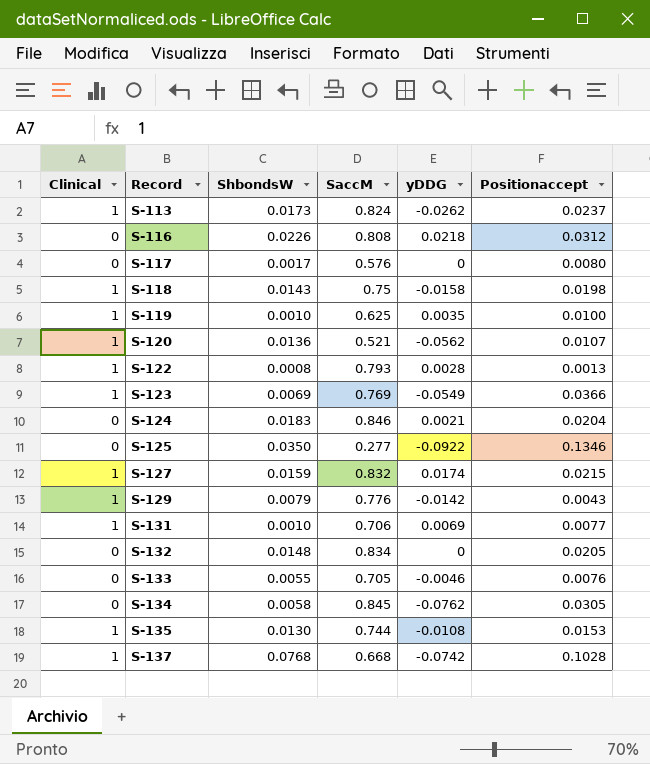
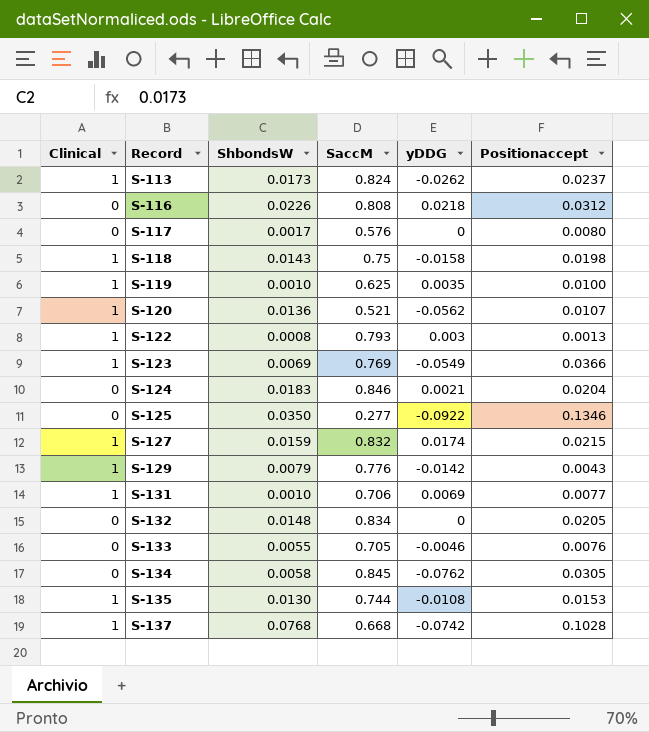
S-122 | yDDG: 0.0028 -> 0.003

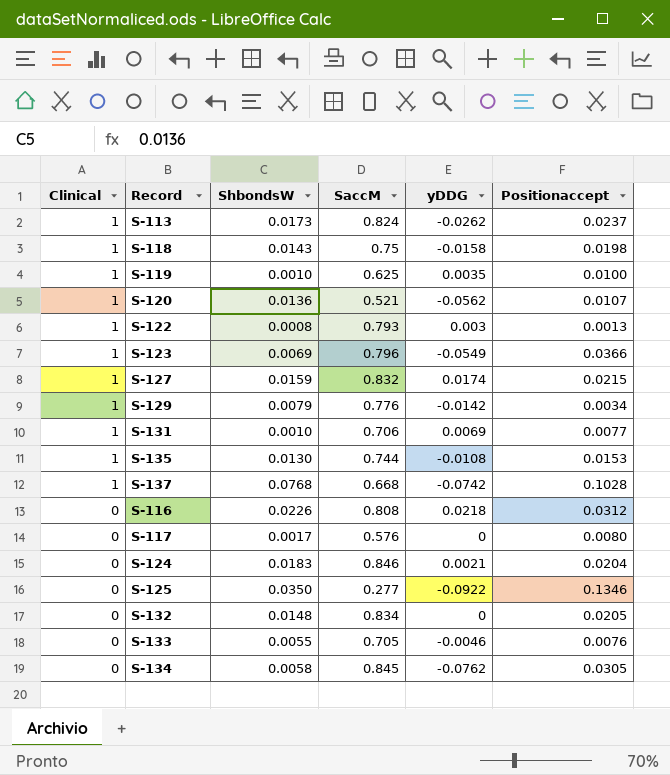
row order: Record ascending -> Clinical descending
S-123 | SaccM: 0.769 -> 0.796
S-129 | Positionaccept: 0.0043 -> 0.0034

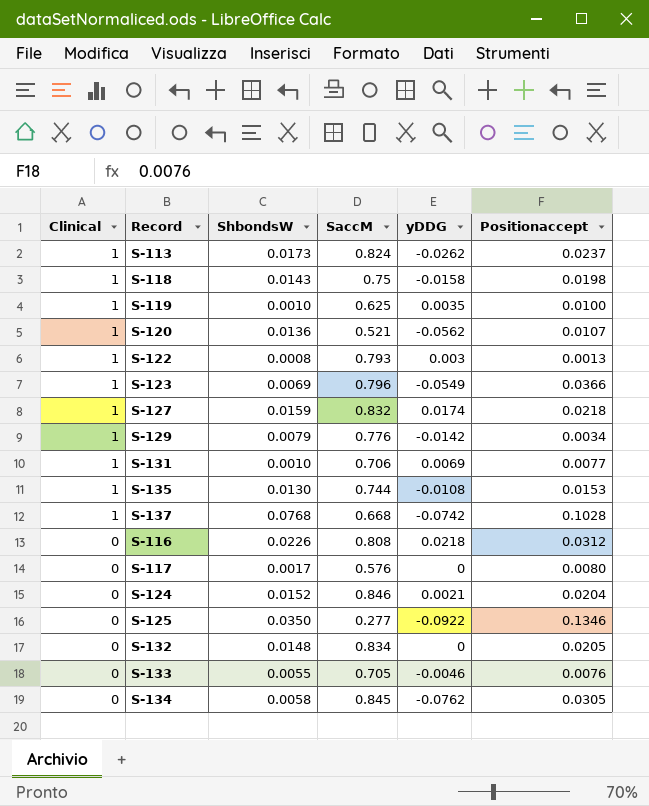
S-127 | Positionaccept: 0.0215 -> 0.0218
S-124 | ShbondsW: 0.0183 -> 0.0152

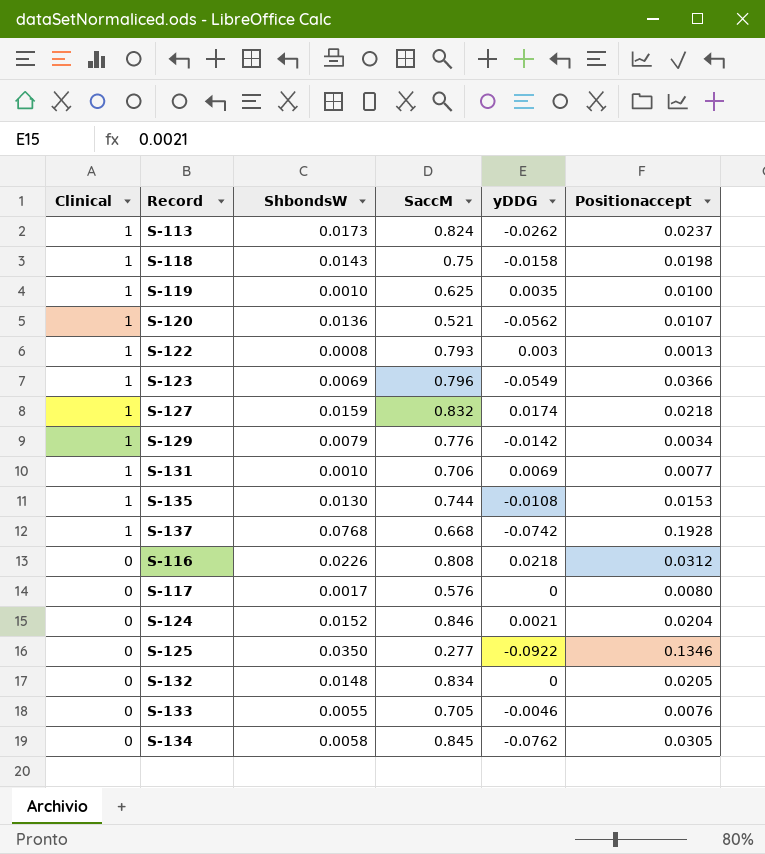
S-137 | Positionaccept: 0.1028 -> 0.1928

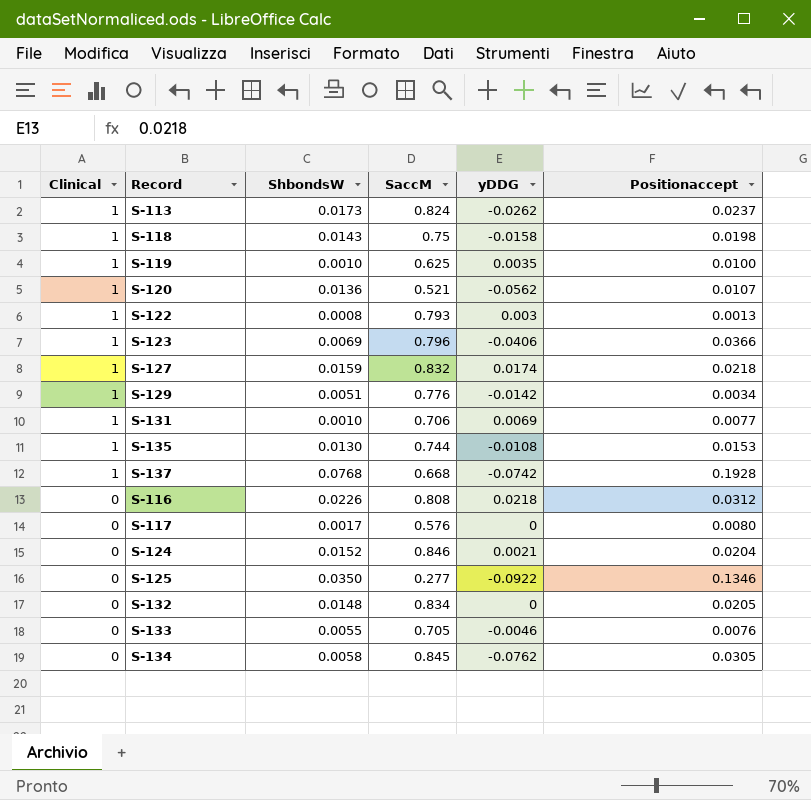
S-123 | yDDG: -0.0549 -> -0.0406
S-129 | ShbondsW: 0.0079 -> 0.0051

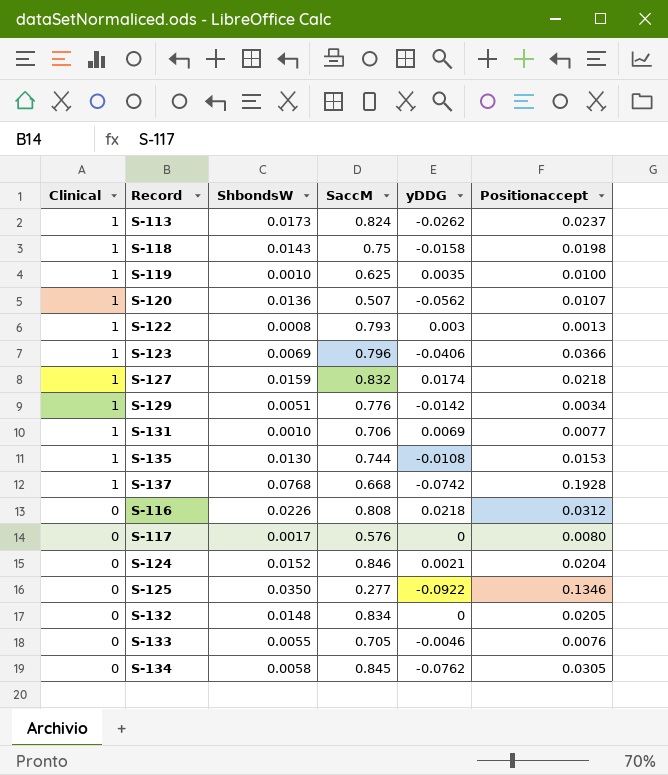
S-120 | SaccM: 0.521 -> 0.507

